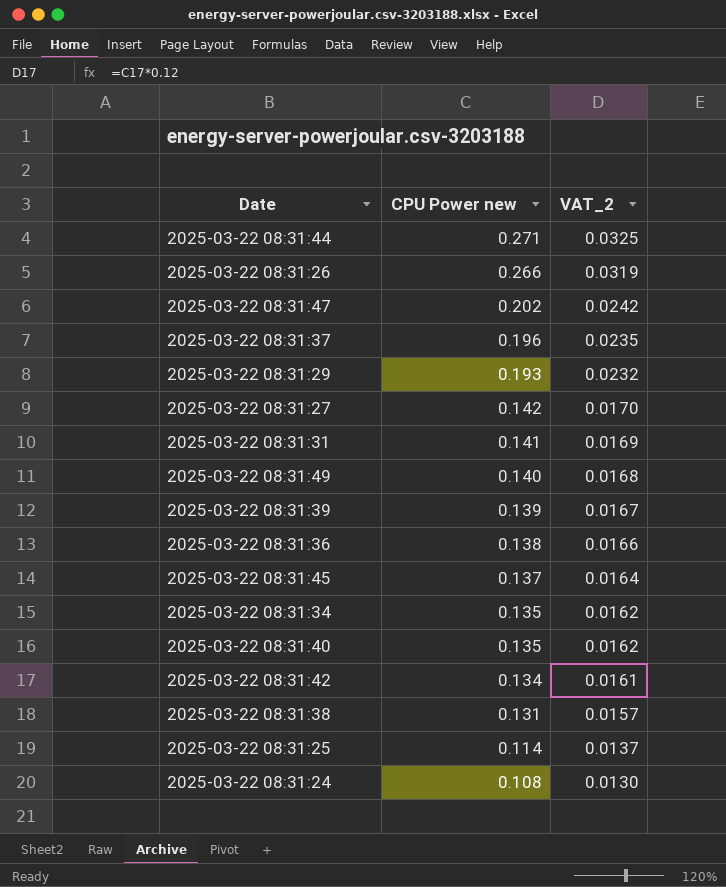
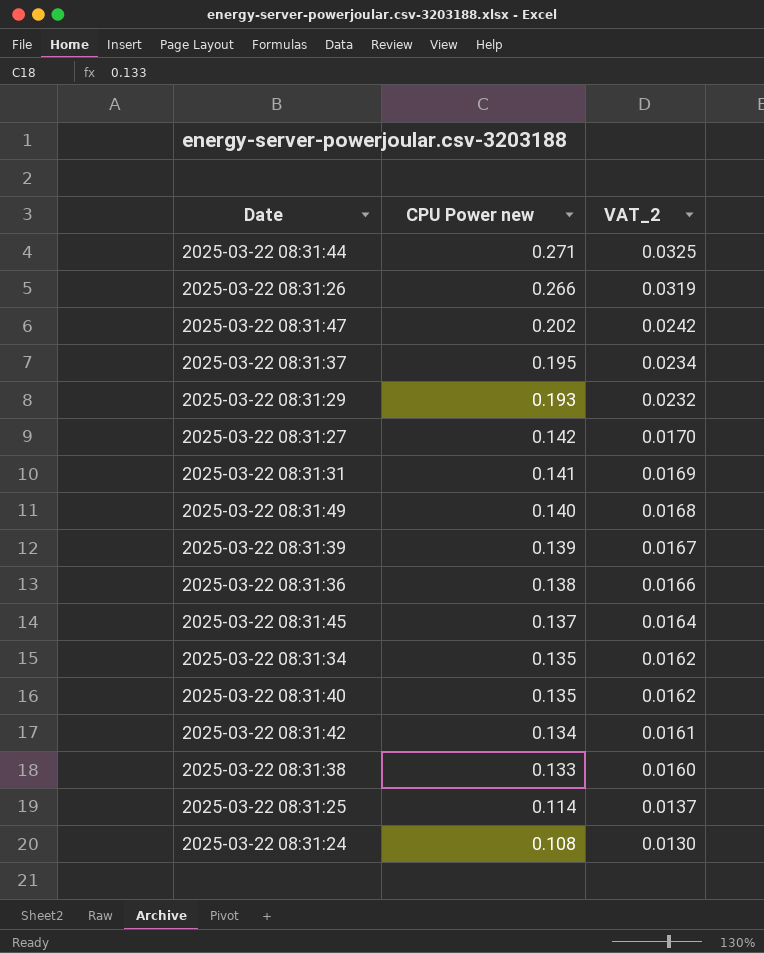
2025-03-22 08:31:37 | CPU Power new: 0.196 -> 0.195
2025-03-22 08:31:37 | VAT_2: 0.0235 -> 0.0234
2025-03-22 08:31:38 | CPU Power new: 0.131 -> 0.133
2025-03-22 08:31:38 | VAT_2: 0.0157 -> 0.0160

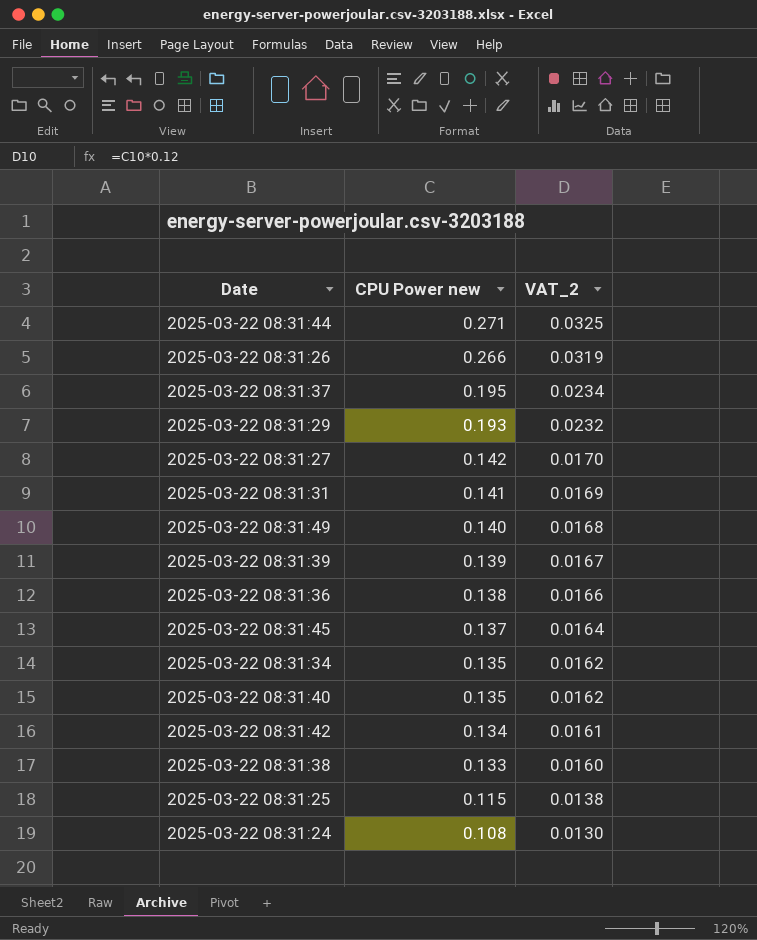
row 2025-03-22 08:31:47: 0.202 | 0.0242 -> none
2025-03-22 08:31:25 | CPU Power new: 0.114 -> 0.115
2025-03-22 08:31:25 | VAT_2: 0.0137 -> 0.0138

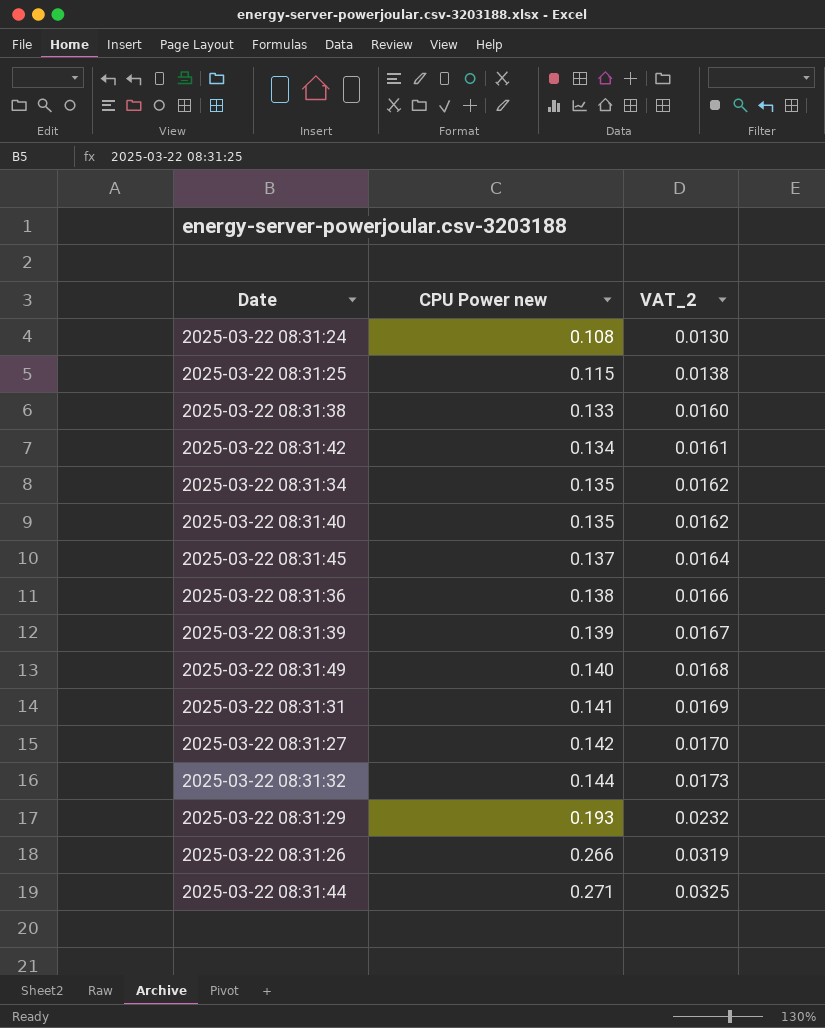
row order: CPU Power new descending -> CPU Power new ascending
row 2025-03-22 08:31:37: 0.195 | 0.0234 -> none
row 2025-03-22 08:31:32: none -> 0.144 | 0.0173

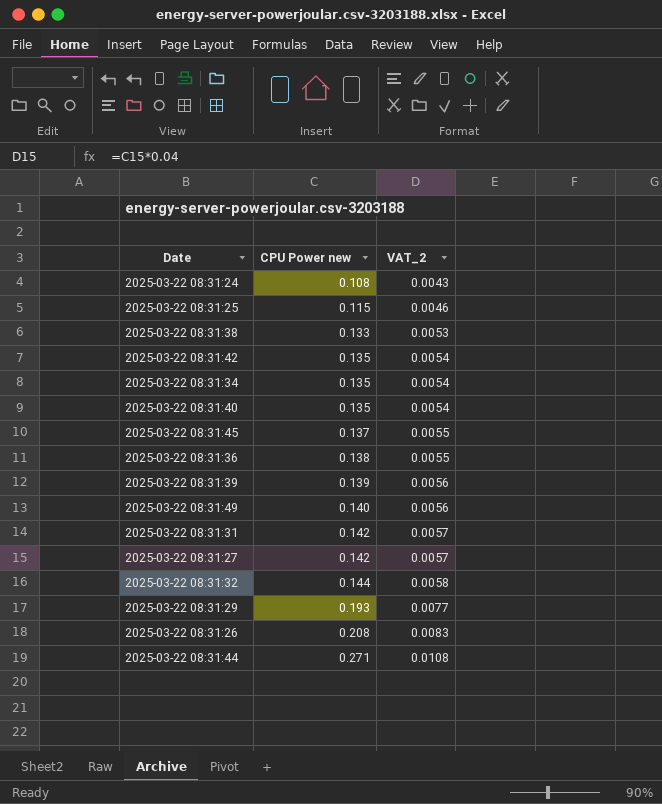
column VAT_2 | formula: [CPU Power new] * 0.12 -> [CPU Power new] * 0.04
2025-03-22 08:31:42 | CPU Power new: 0.134 -> 0.135
2025-03-22 08:31:31 | CPU Power new: 0.141 -> 0.142
2025-03-22 08:31:26 | CPU Power new: 0.266 -> 0.208

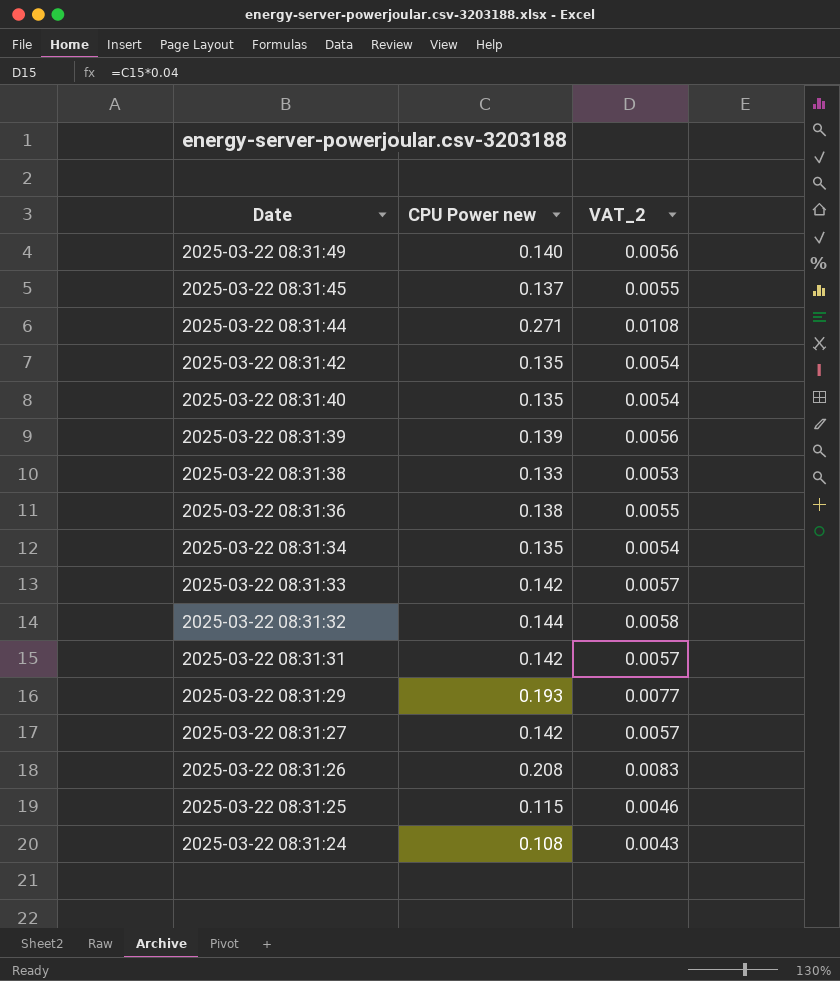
row order: CPU Power new ascending -> Date descending
row 2025-03-22 08:31:33: none -> 0.142 | 0.0057

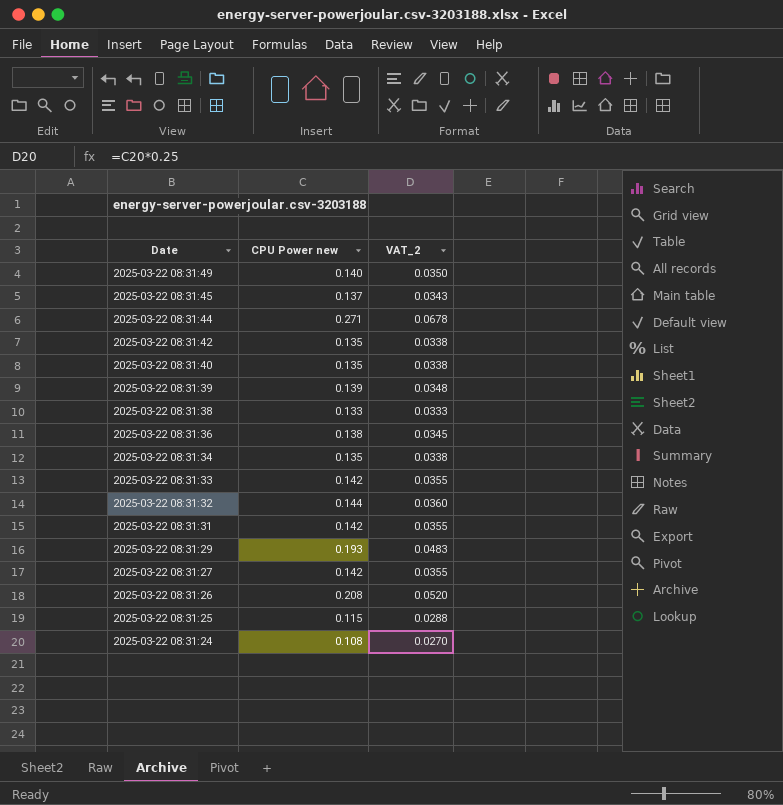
column VAT_2 | formula: [CPU Power new] * 0.04 -> [CPU Power new] * 0.25

